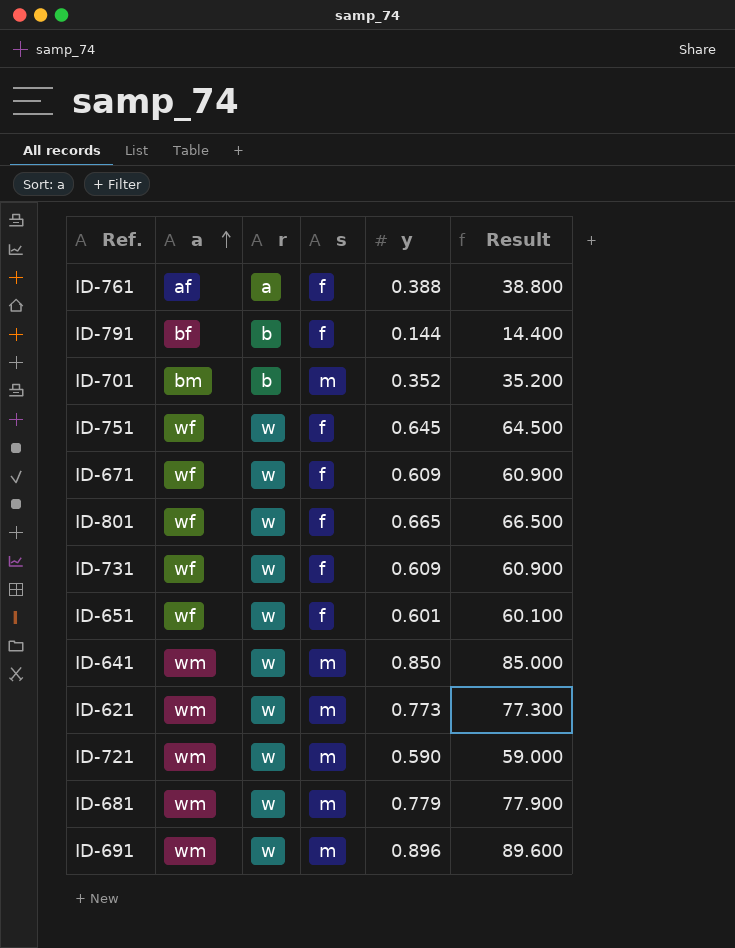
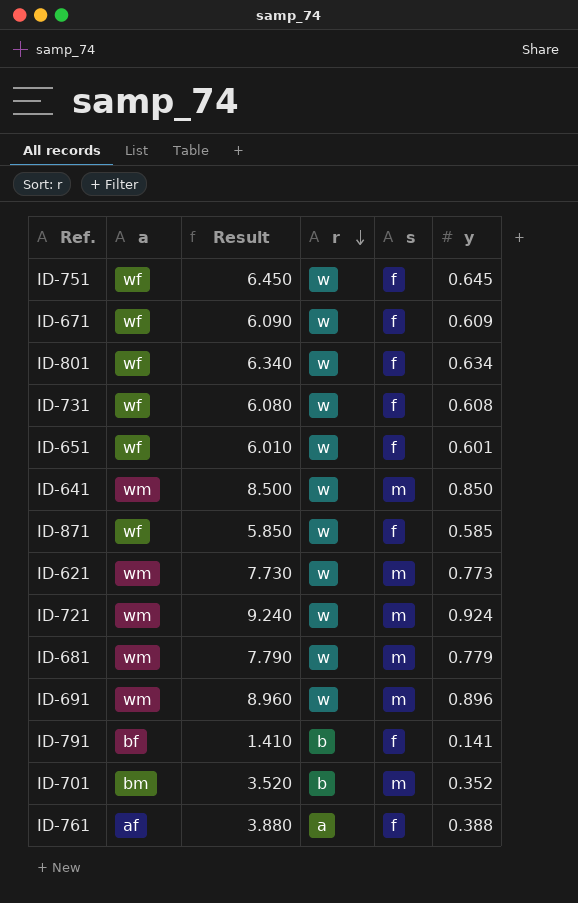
row order: a ascending -> r descending
column Result | formula: [y] * 100 -> [y] * 10
column Result | position: 6 -> 3
ID-801 | y: 0.665 -> 0.634
ID-731 | y: 0.609 -> 0.608
row ID-871: none -> wf | 5.850 | w | f | 0.585
ID-721 | y: 0.590 -> 0.924
ID-791 | y: 0.144 -> 0.141

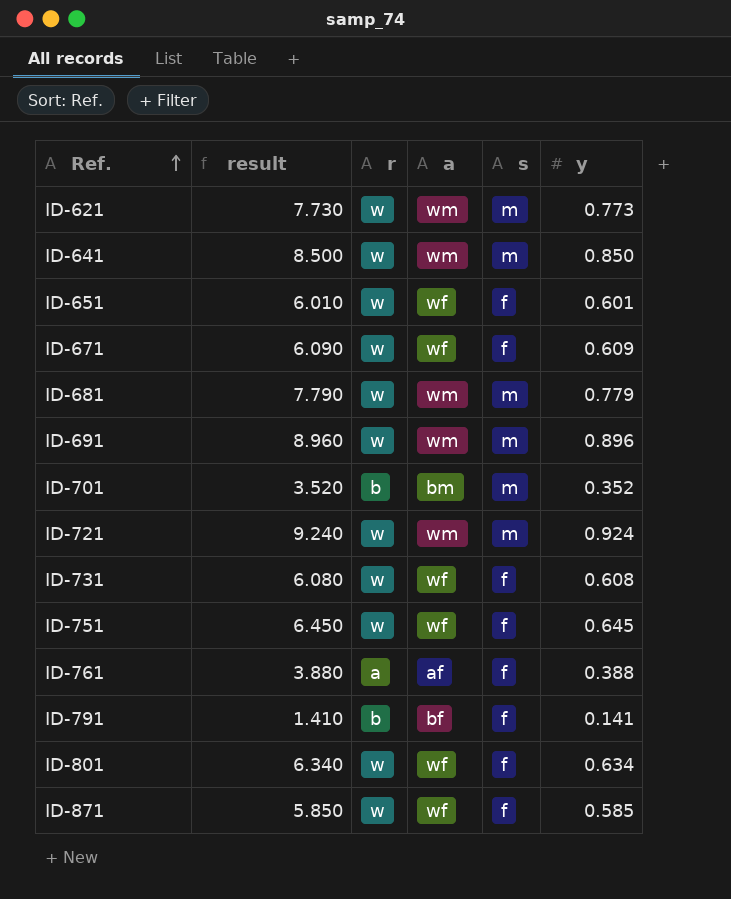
row order: r descending -> Ref. ascending
column name: Result -> result
column a | position: 2 -> 4

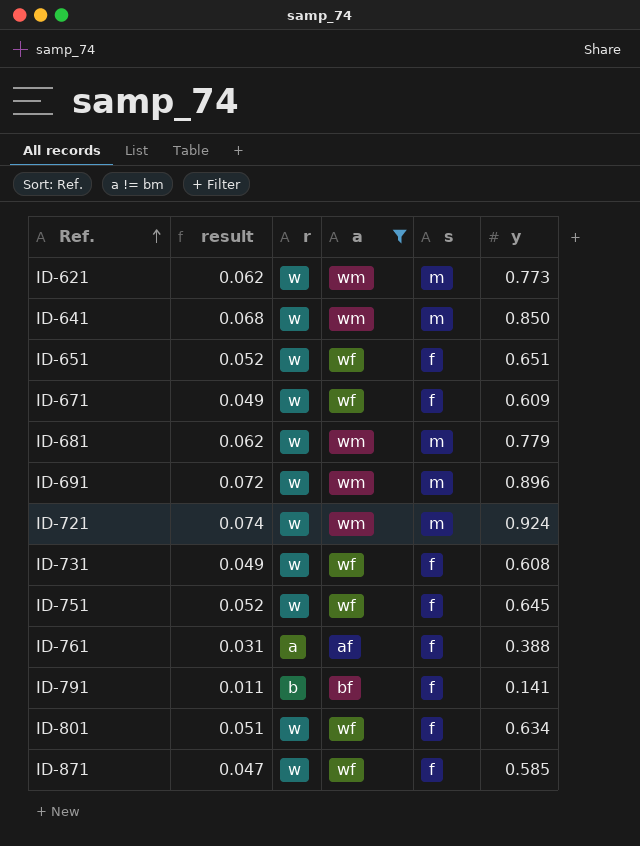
filter: none -> a != bm
column result | formula: [y] * 10 -> [y] * 0.08
ID-651 | y: 0.601 -> 0.651

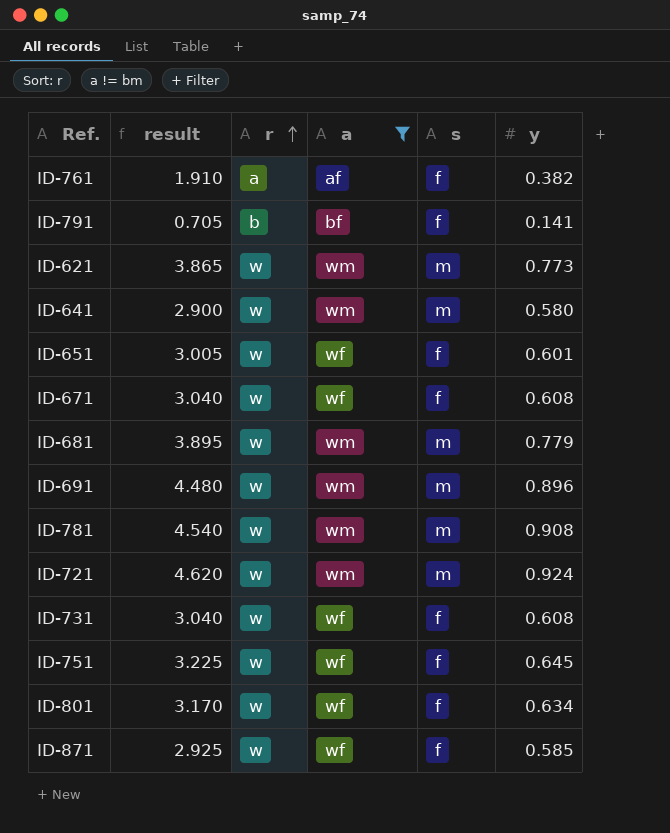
row order: Ref. ascending -> r ascending
column result | formula: [y] * 0.08 -> [y] * 5
ID-761 | y: 0.388 -> 0.382
ID-641 | y: 0.850 -> 0.580
ID-651 | y: 0.651 -> 0.601
ID-671 | y: 0.609 -> 0.608
row ID-781: none -> 4.540 | w | wm | m | 0.908

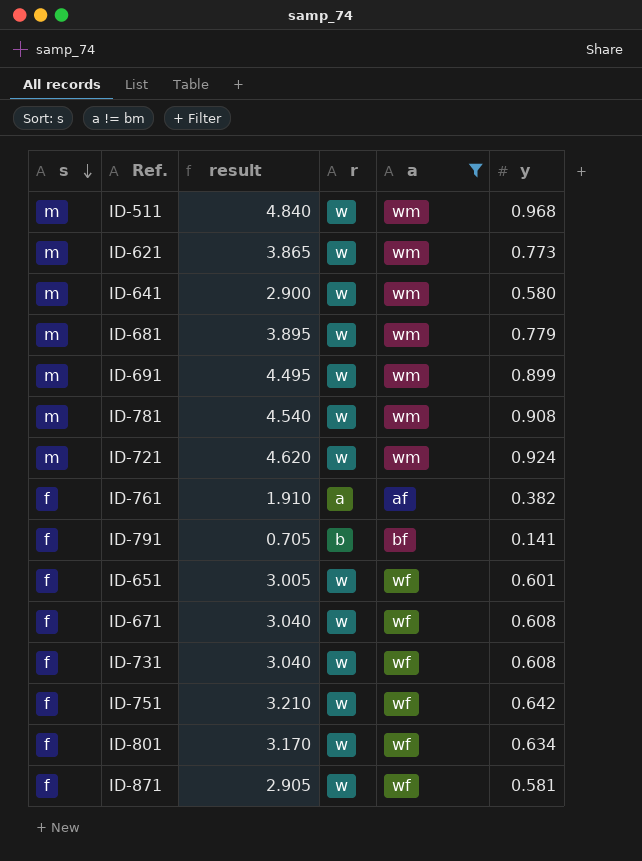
row order: r ascending -> s descending
column s | position: 5 -> 1
row ID-511: none -> m | 4.840 | w | wm | 0.968
ID-691 | result: 4.480 -> 4.495
ID-691 | y: 0.896 -> 0.899
ID-751 | result: 3.225 -> 3.210
ID-751 | y: 0.645 -> 0.642
ID-871 | result: 2.925 -> 2.905
ID-871 | y: 0.585 -> 0.581

